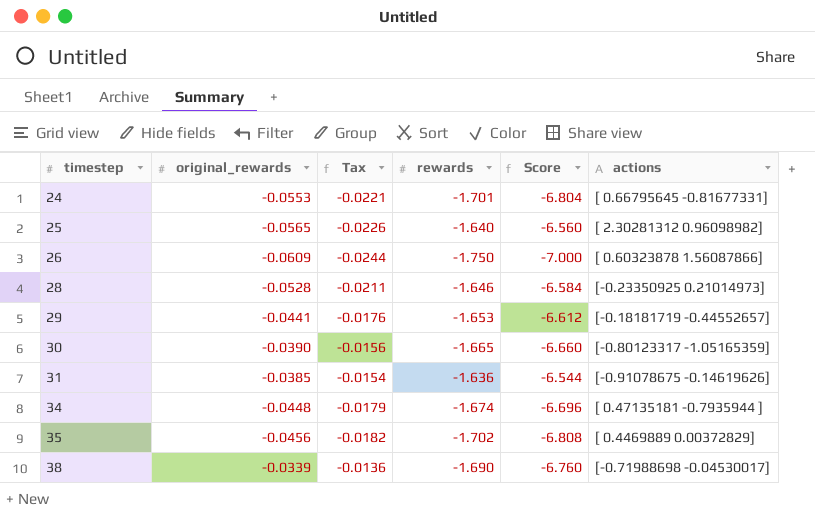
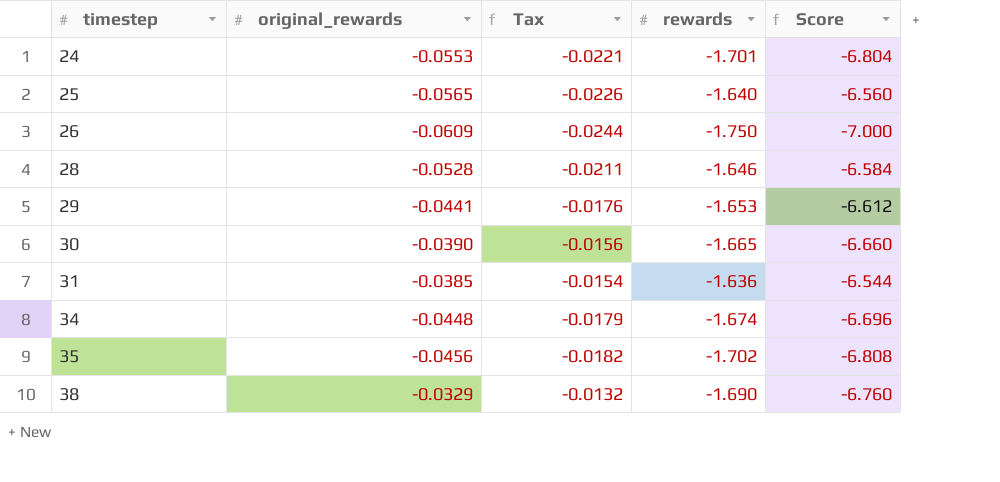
column actions | position: 6 -> none
38 | original_rewards: -0.0339 -> -0.0329
38 | Tax: -0.0136 -> -0.0132

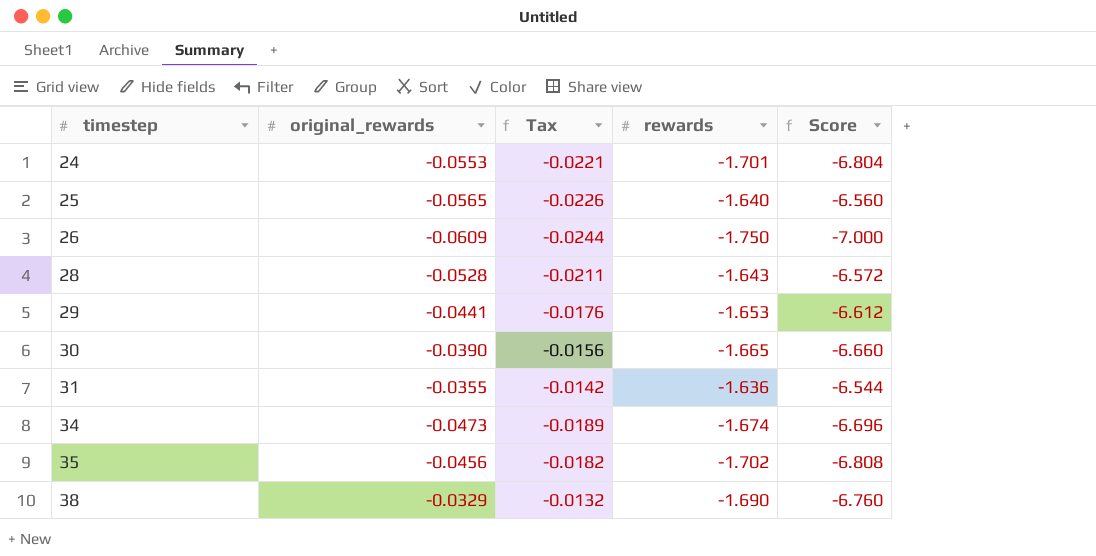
28 | rewards: -1.646 -> -1.643
28 | Score: -6.584 -> -6.572
31 | original_rewards: -0.0385 -> -0.0355
31 | Tax: -0.0154 -> -0.0142
34 | original_rewards: -0.0448 -> -0.0473
34 | Tax: -0.0179 -> -0.0189

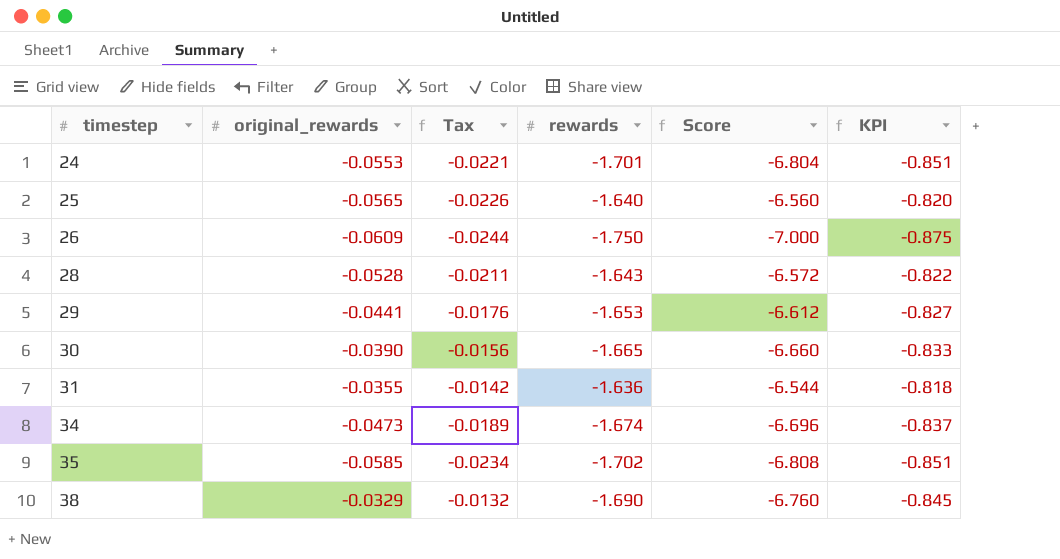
column KPI | formula: none -> [rewards] * 0.5
35 | original_rewards: -0.0456 -> -0.0585
35 | Tax: -0.0182 -> -0.0234

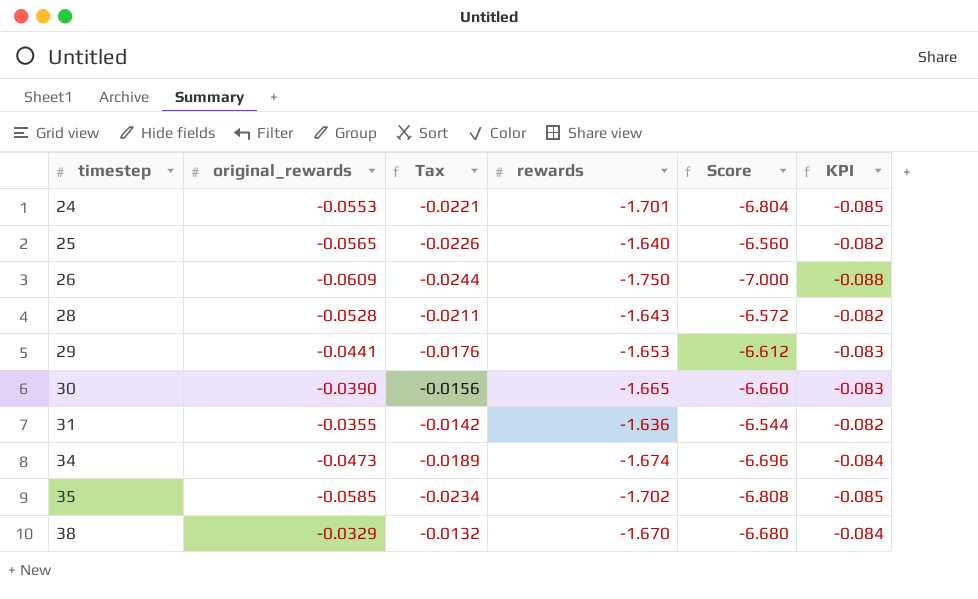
column KPI | formula: [rewards] * 0.5 -> [rewards] * 0.05
38 | rewards: -1.690 -> -1.670
38 | Score: -6.760 -> -6.680

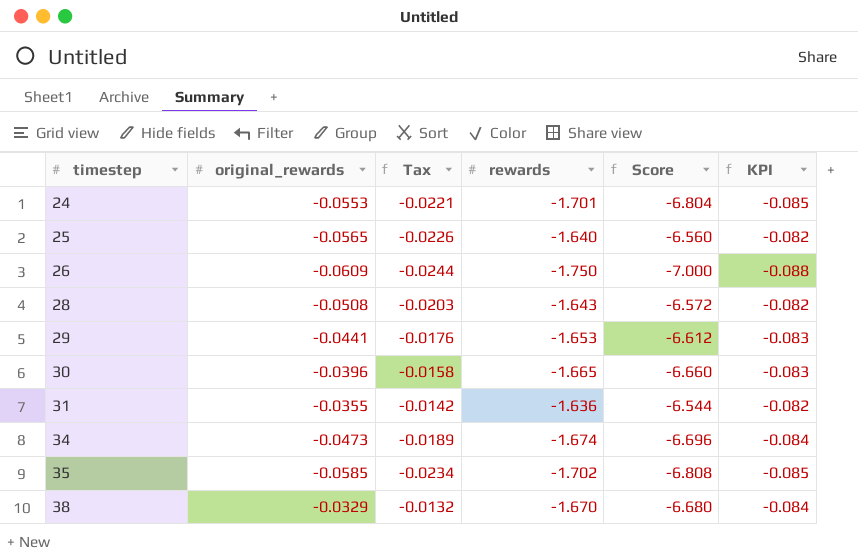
28 | original_rewards: -0.0528 -> -0.0508
28 | Tax: -0.0211 -> -0.0203
30 | original_rewards: -0.0390 -> -0.0396
30 | Tax: -0.0156 -> -0.0158

